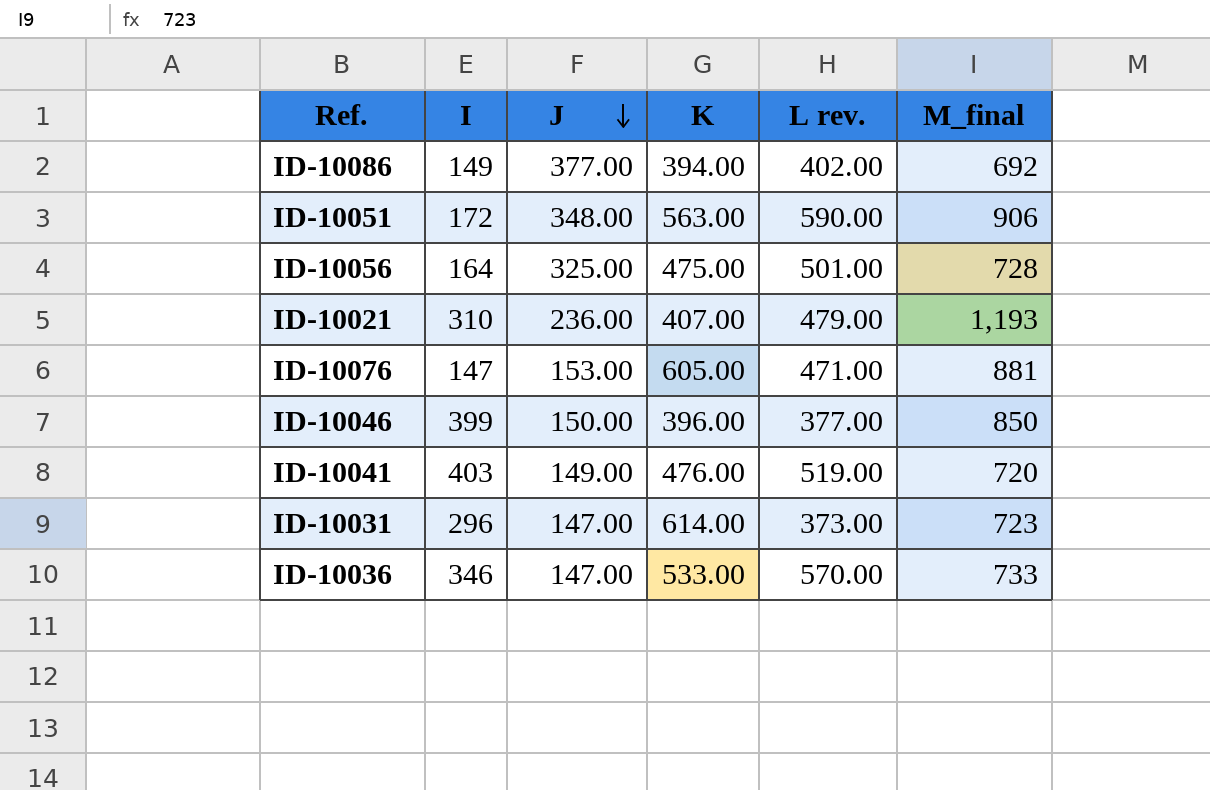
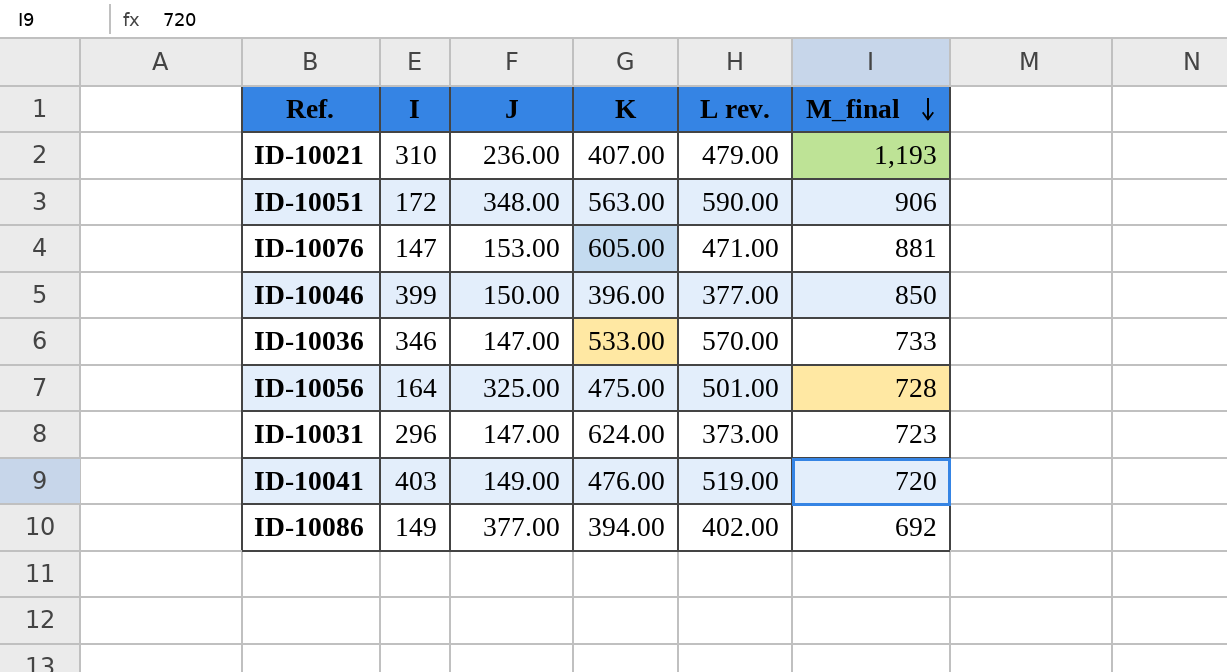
row order: J descending -> M_final descending
ID-10031 | K: 614.00 -> 624.00

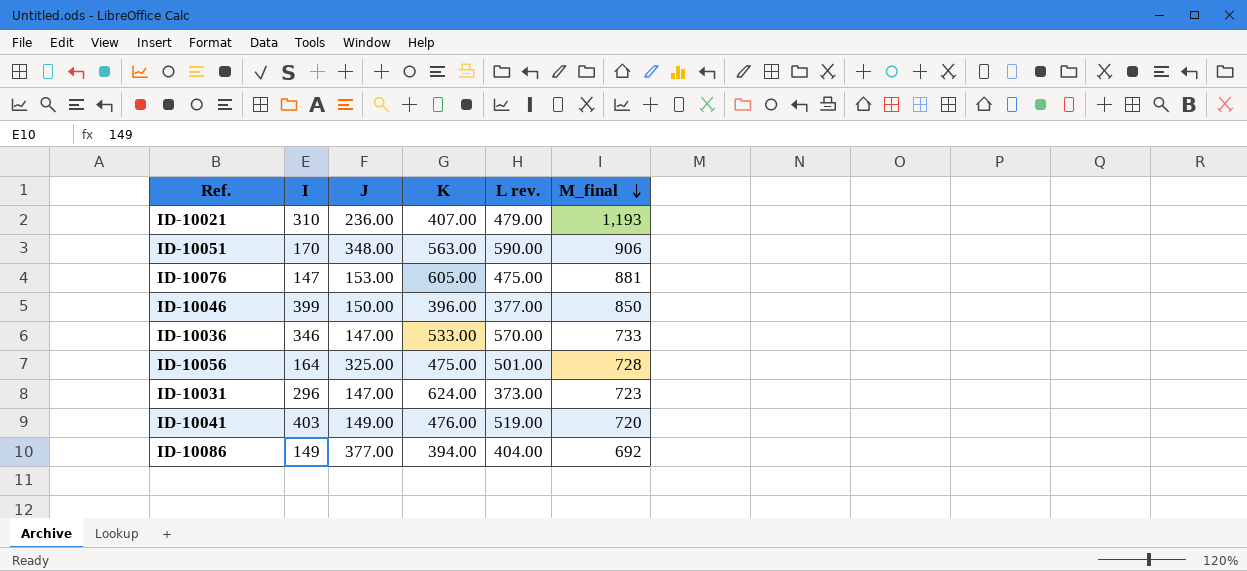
ID-10051 | I: 172 -> 170
ID-10076 | L rev.: 471.00 -> 475.00
ID-10086 | L rev.: 402.00 -> 404.00

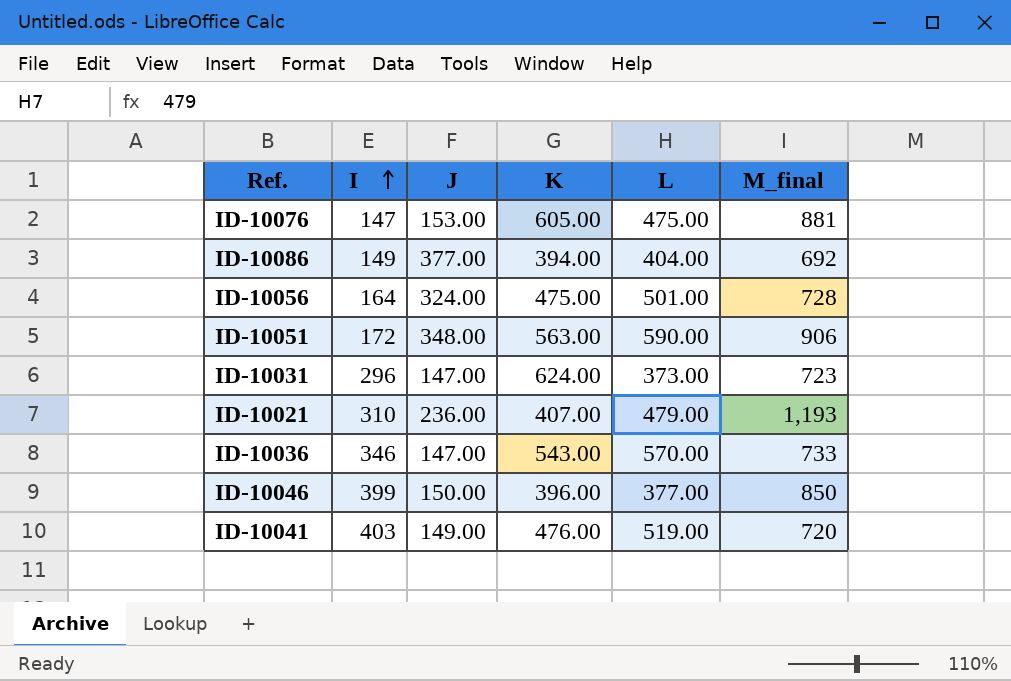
row order: M_final descending -> I ascending
column name: L rev. -> L
ID-10056 | J: 325.00 -> 324.00
ID-10051 | I: 170 -> 172
ID-10036 | K: 533.00 -> 543.00

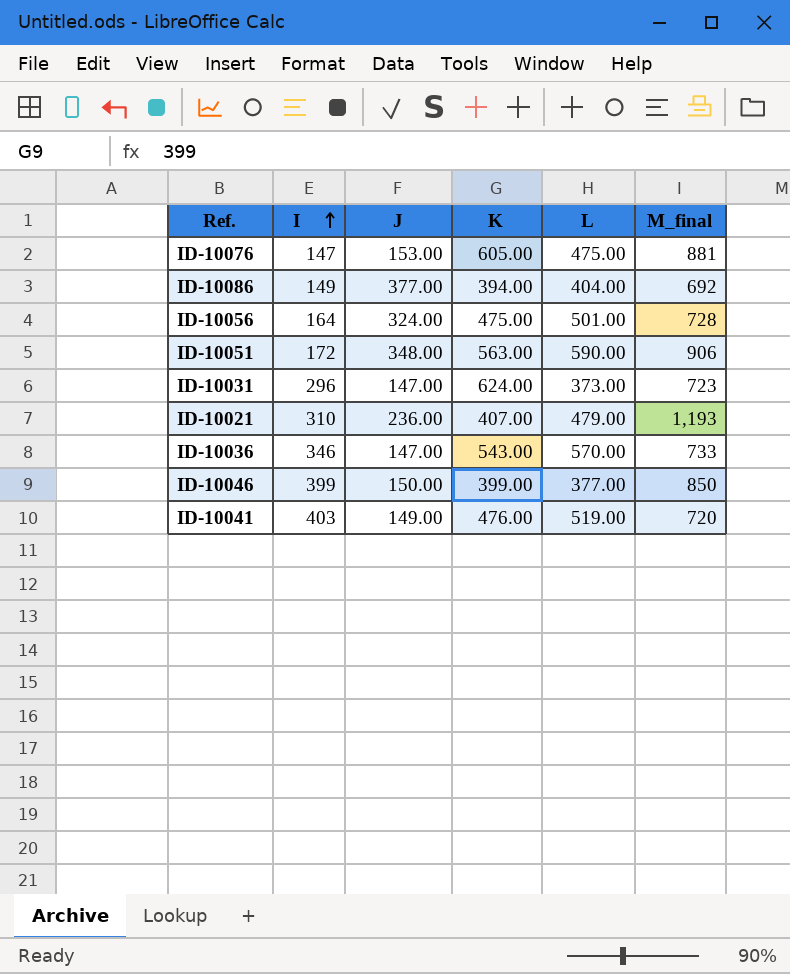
ID-10046 | K: 396.00 -> 399.00

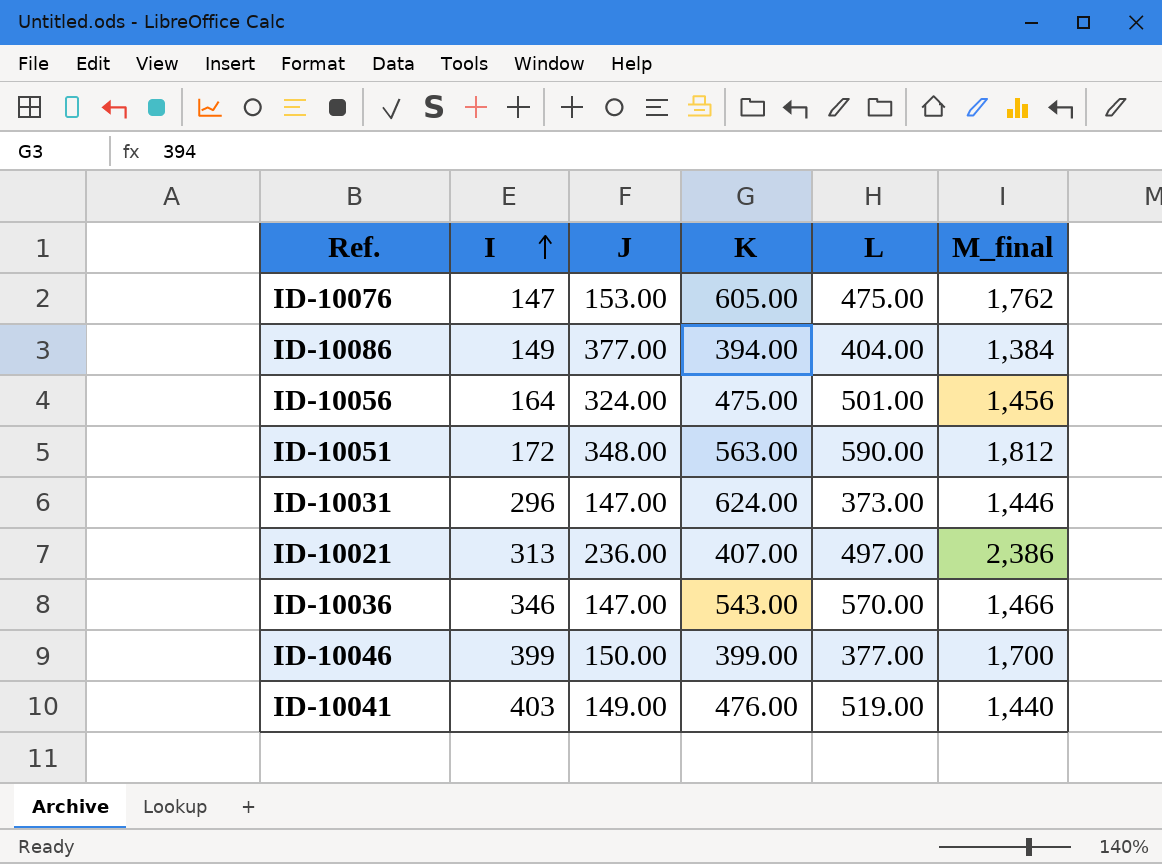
ID-10076 | M_final: 881 -> 1,762
ID-10086 | M_final: 692 -> 1,384
ID-10056 | M_final: 728 -> 1,456
ID-10051 | M_final: 906 -> 1,812
ID-10031 | M_final: 723 -> 1,446
ID-10021 | I: 310 -> 313
ID-10021 | L: 479.00 -> 497.00
ID-10021 | M_final: 1,193 -> 2,386
ID-10036 | M_final: 733 -> 1,466
ID-10046 | M_final: 850 -> 1,700
ID-10041 | M_final: 720 -> 1,440

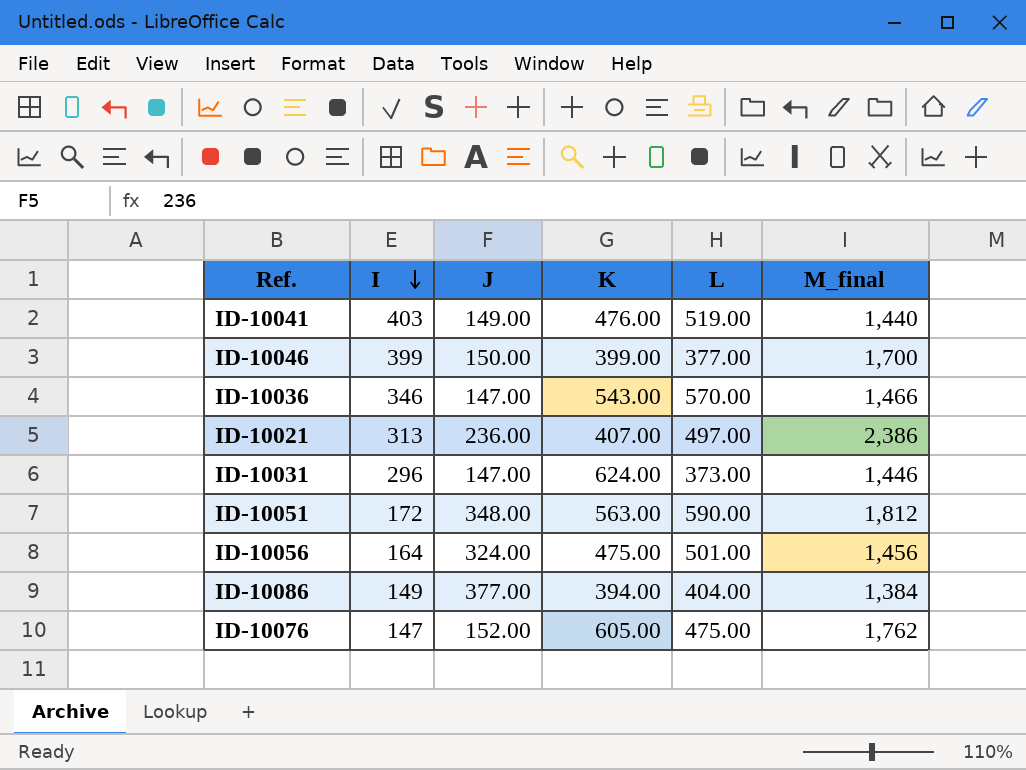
row order: I ascending -> I descending
ID-10076 | J: 153.00 -> 152.00

